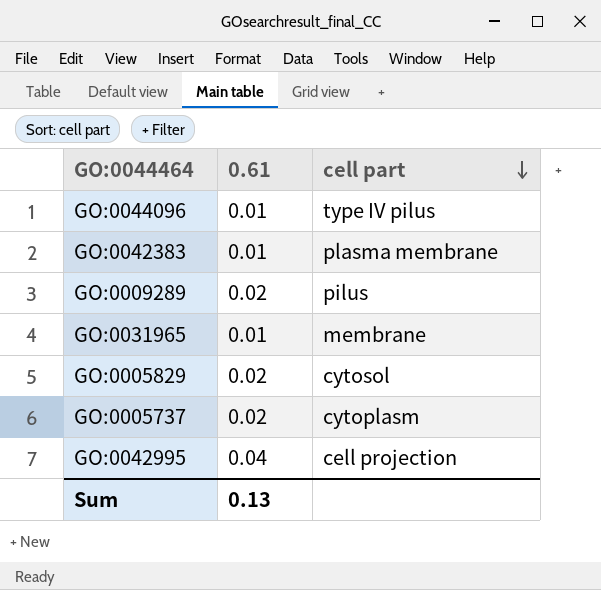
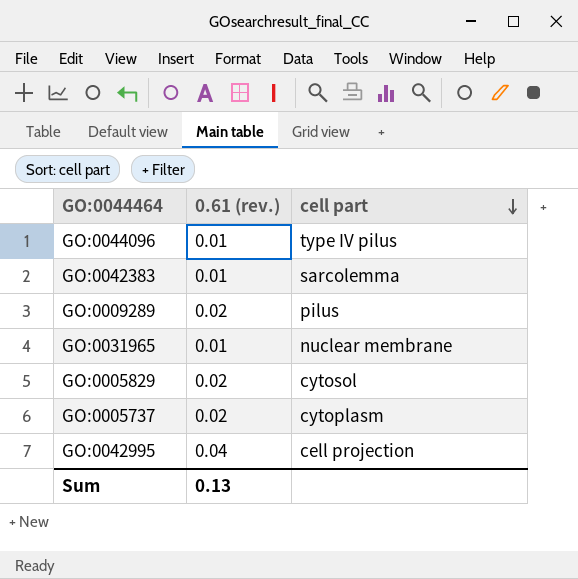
column name: 0.61 -> 0.61 (rev.)
GO:0042383 | cell part: plasma membrane -> sarcolemma
GO:0031965 | cell part: membrane -> nuclear membrane

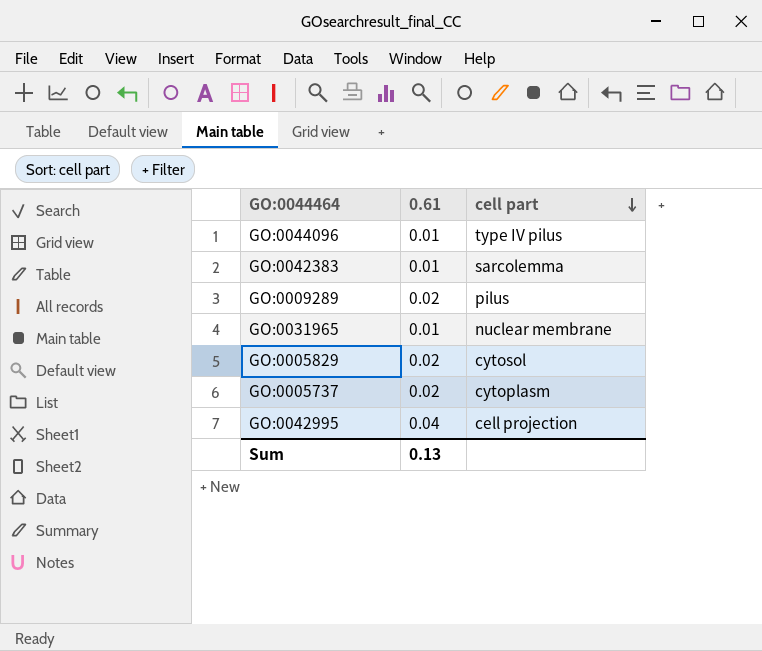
column name: 0.61 (rev.) -> 0.61

